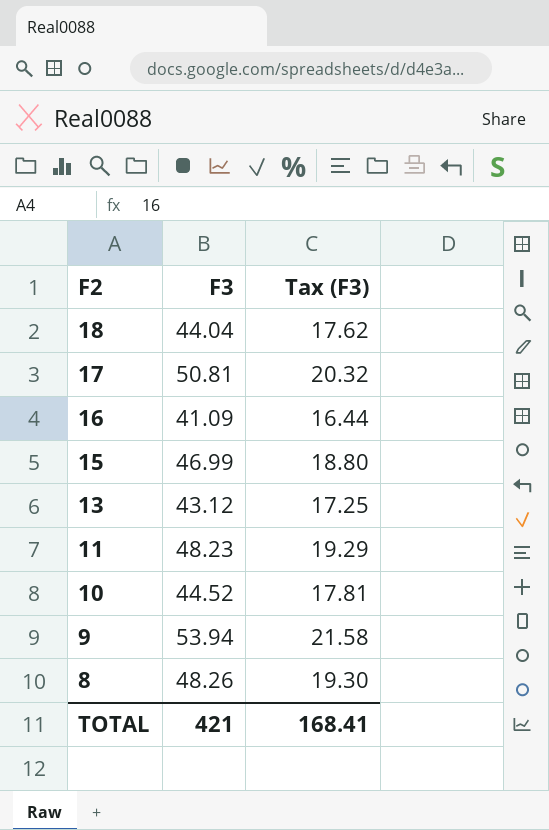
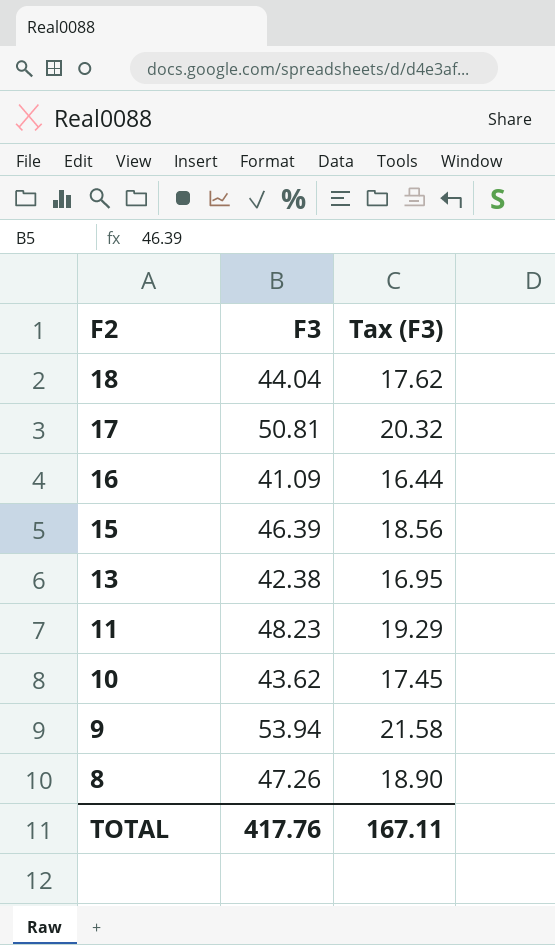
15 | F3: 46.99 -> 46.39
15 | Tax (F3): 18.80 -> 18.56
13 | F3: 43.12 -> 42.38
13 | Tax (F3): 17.25 -> 16.95
10 | F3: 44.52 -> 43.62
10 | Tax (F3): 17.81 -> 17.45
8 | F3: 48.26 -> 47.26
8 | Tax (F3): 19.30 -> 18.90
TOTAL | F3: 421 -> 417.76
TOTAL | Tax (F3): 168.41 -> 167.11

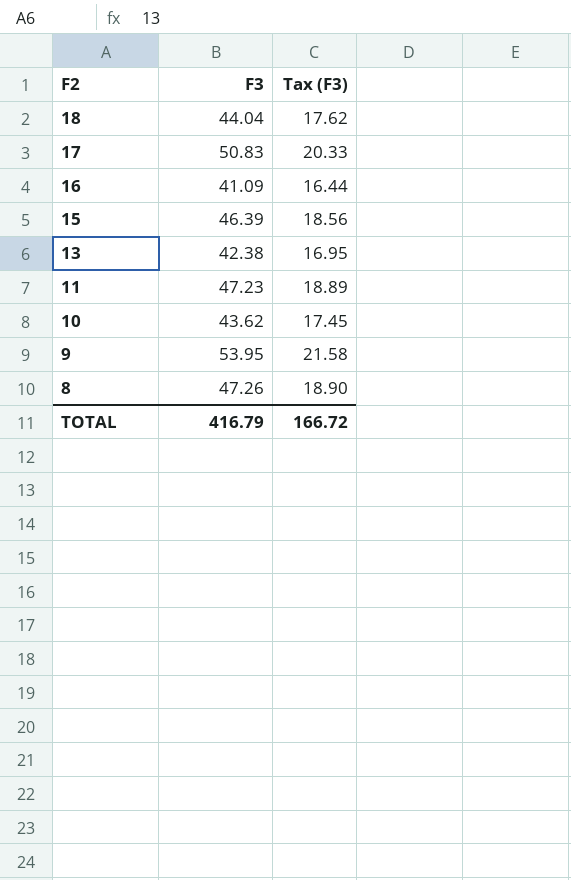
17 | F3: 50.81 -> 50.83
17 | Tax (F3): 20.32 -> 20.33
11 | F3: 48.23 -> 47.23
11 | Tax (F3): 19.29 -> 18.89
9 | F3: 53.94 -> 53.95
TOTAL | F3: 417.76 -> 416.79
TOTAL | Tax (F3): 167.11 -> 166.72

